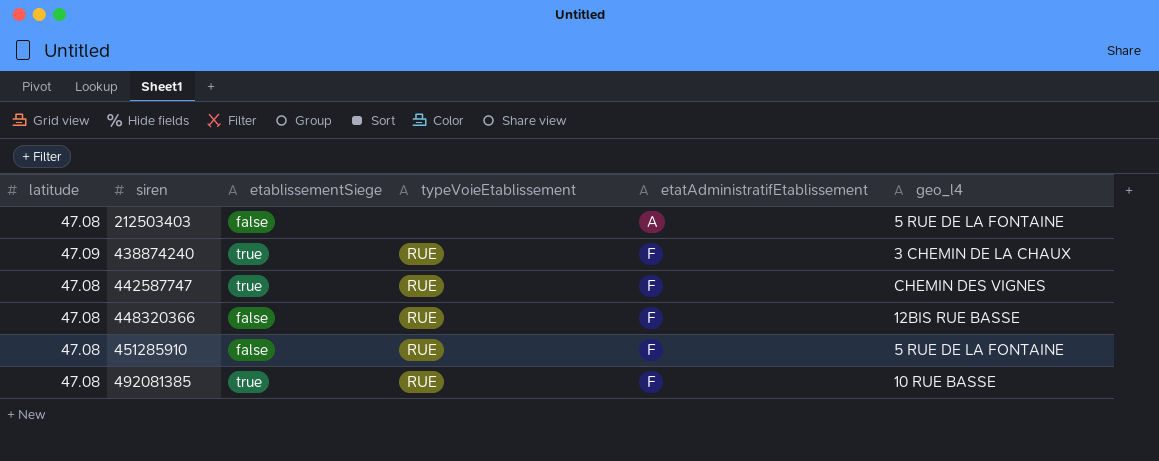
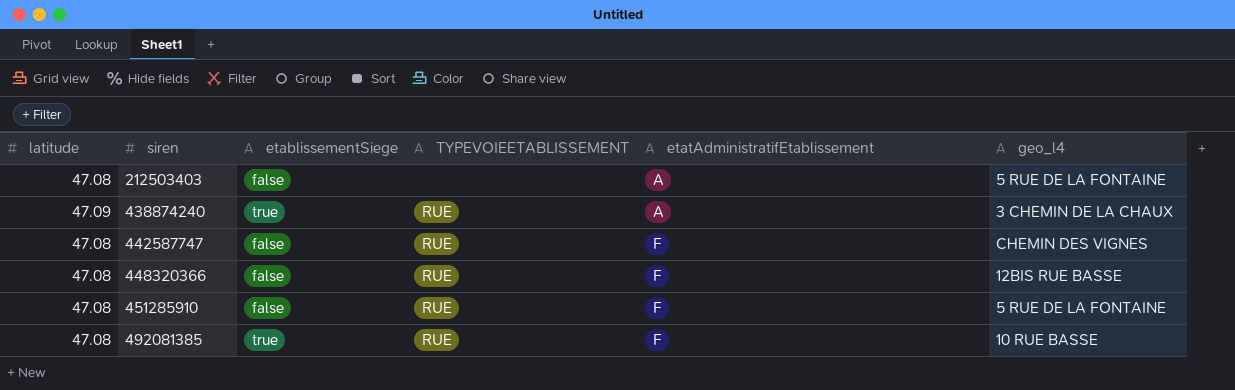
column name: typeVoieEtablissement -> TYPEVOIEETABLISSEMENT
438874240 | etatAdministratifEtablissement: F -> A
442587747 | etablissementSiege: true -> false

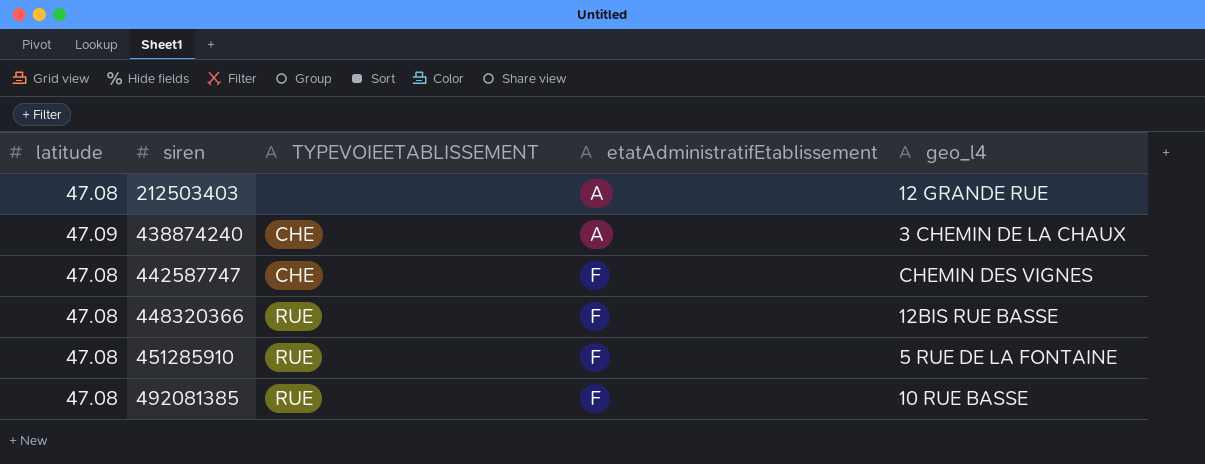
column etablissementSiege | position: 3 -> none
212503403 | geo_l4: 5 RUE DE LA FONTAINE -> 12 GRANDE RUE
438874240 | TYPEVOIEETABLISSEMENT: RUE -> CHE
442587747 | TYPEVOIEETABLISSEMENT: RUE -> CHE

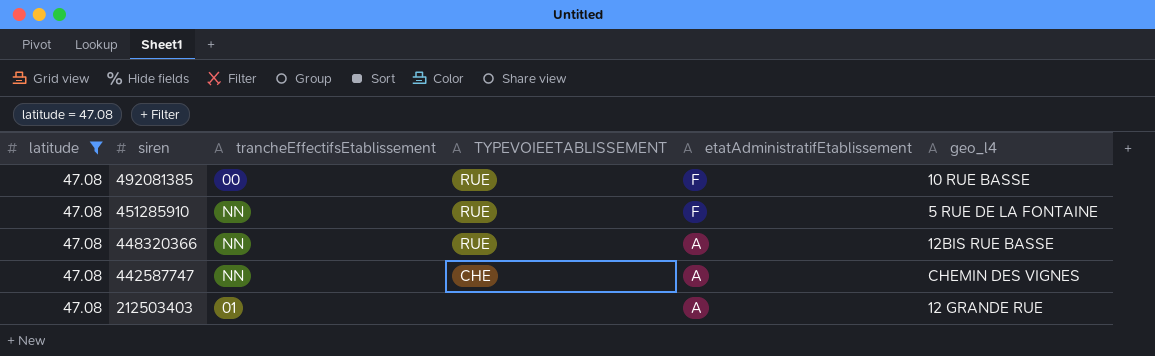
filter: none -> latitude = 47.08
row order: siren ascending -> siren descending
column trancheEffectifsEtablissement | position: none -> 3
448320366 | etatAdministratifEtablissement: F -> A
442587747 | etatAdministratifEtablissement: F -> A

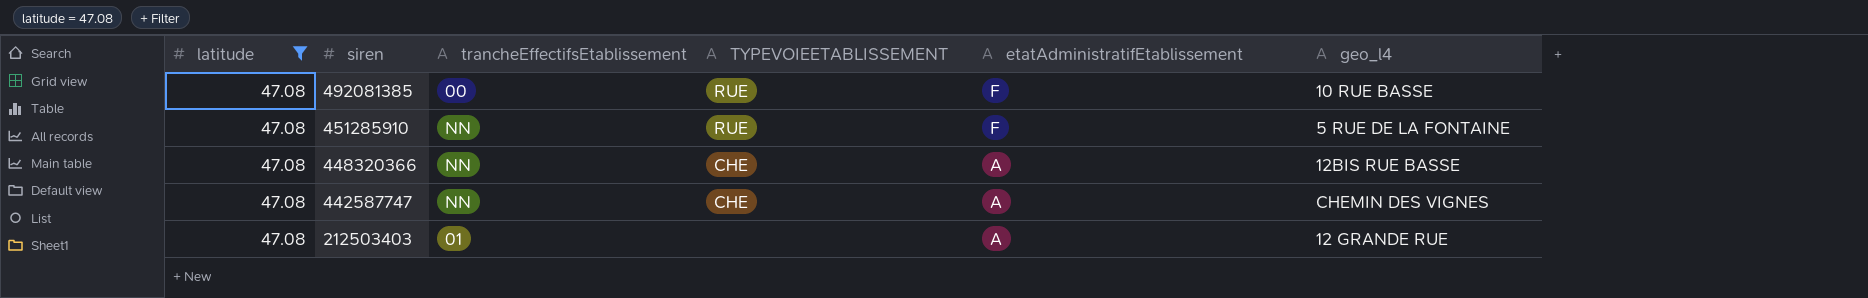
448320366 | TYPEVOIEETABLISSEMENT: RUE -> CHE

